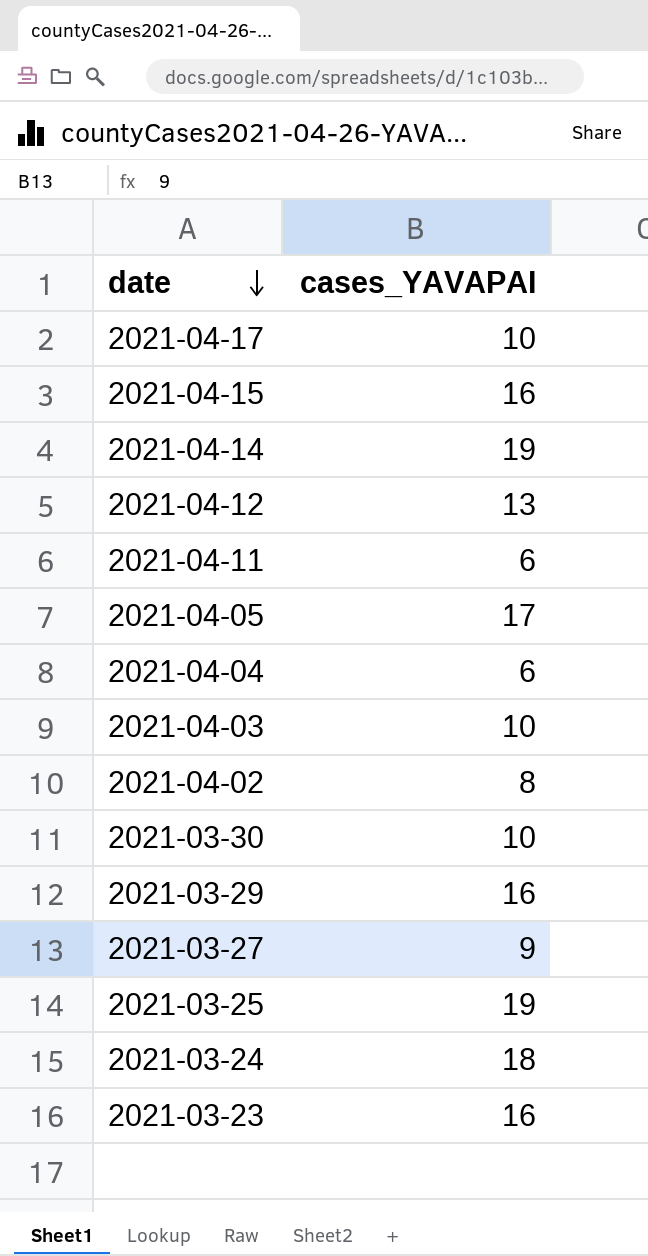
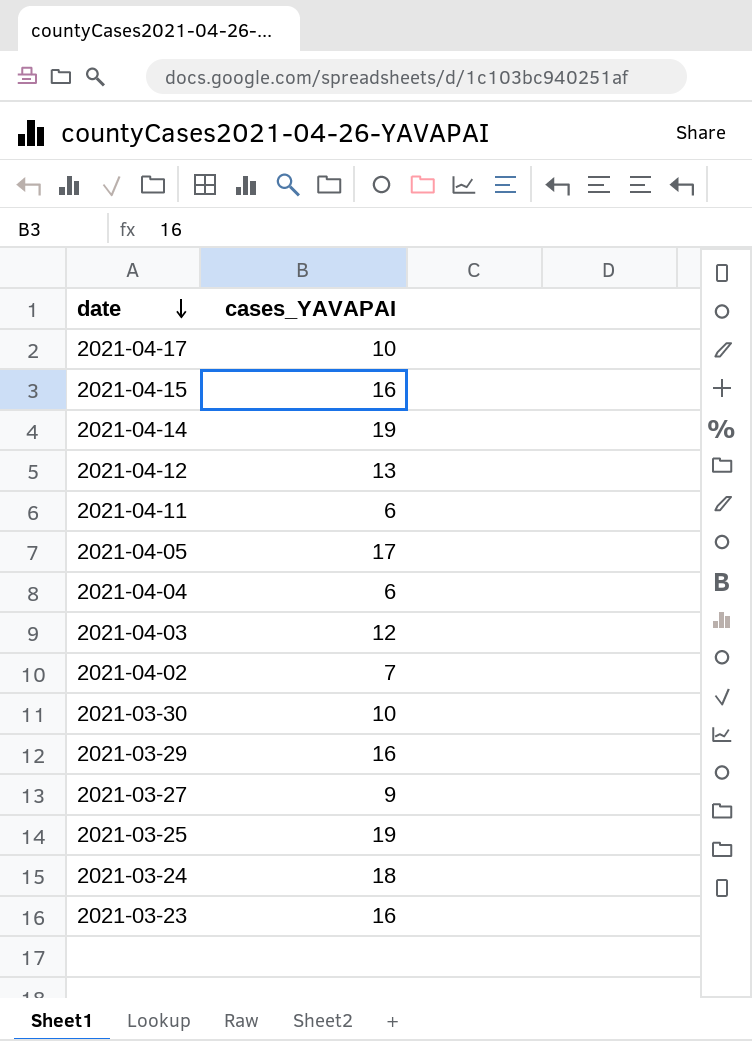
2021-04-03 | cases_YAVAPAI: 10 -> 12
2021-04-02 | cases_YAVAPAI: 8 -> 7

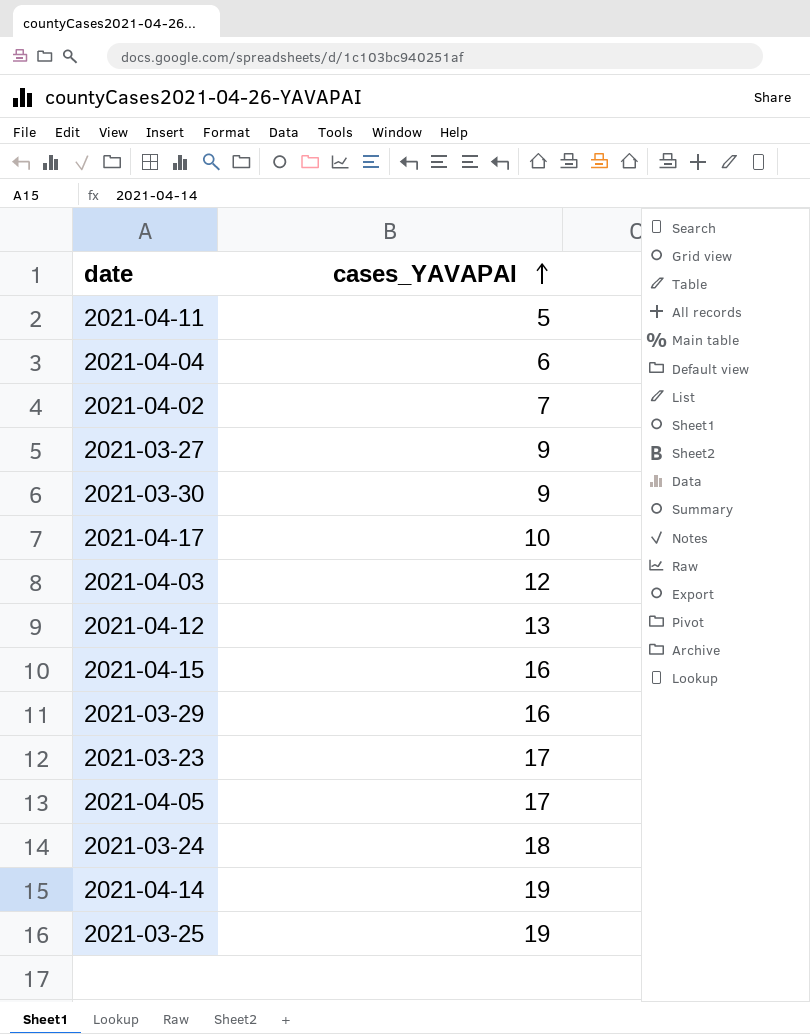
row order: date descending -> cases_YAVAPAI ascending
2021-04-11 | cases_YAVAPAI: 6 -> 5
2021-03-30 | cases_YAVAPAI: 10 -> 9
2021-03-23 | cases_YAVAPAI: 16 -> 17

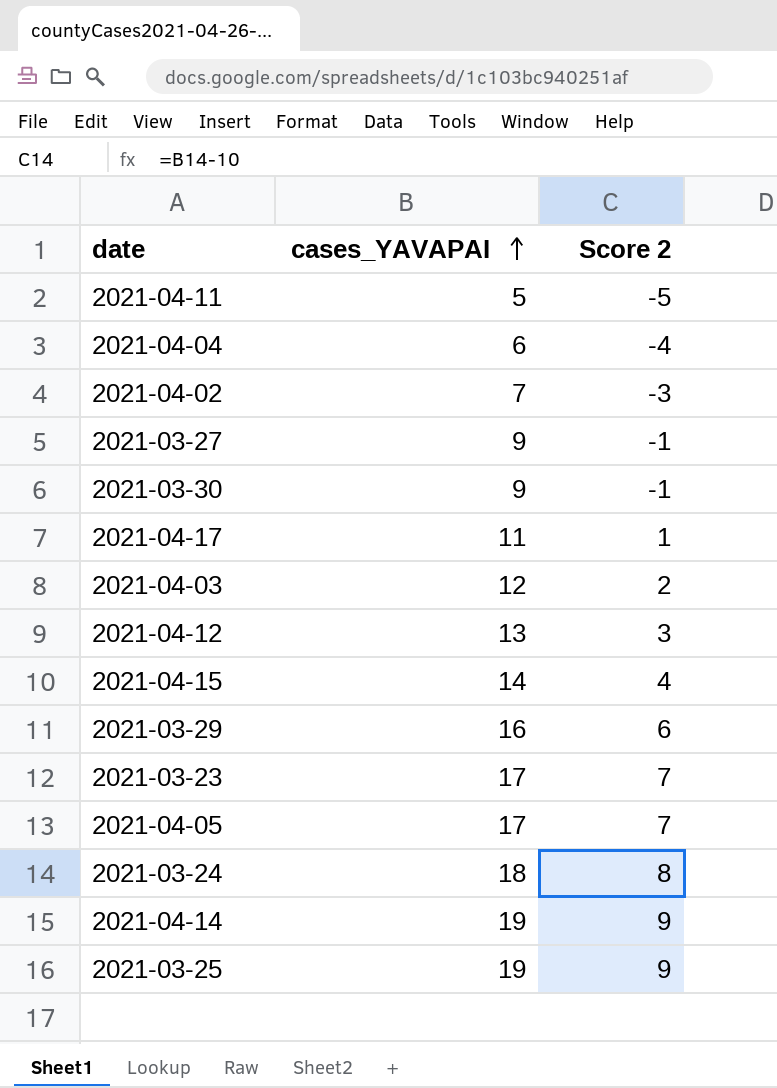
column Score 2 | formula: none -> [cases_YAVAPAI] - 10
2021-04-17 | cases_YAVAPAI: 10 -> 11
2021-04-15 | cases_YAVAPAI: 16 -> 14

